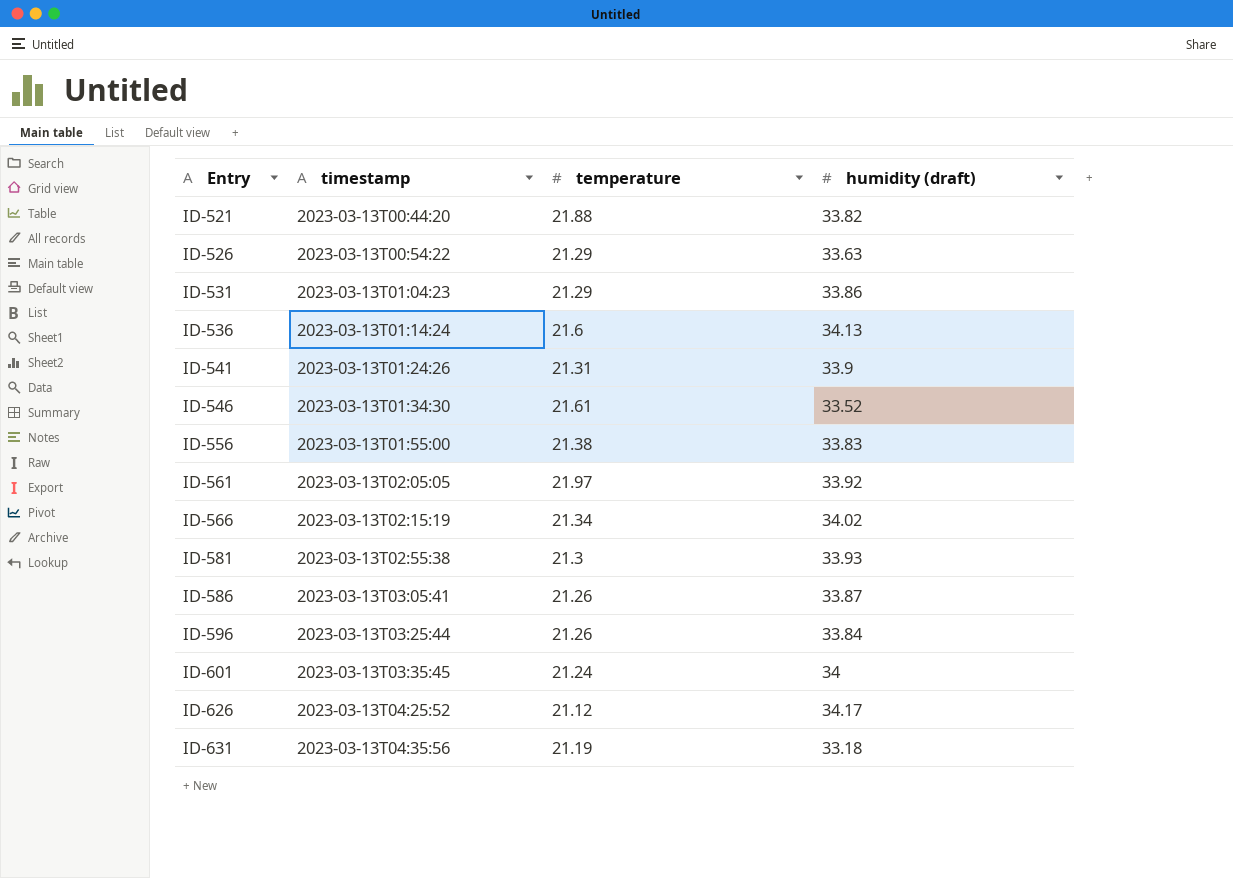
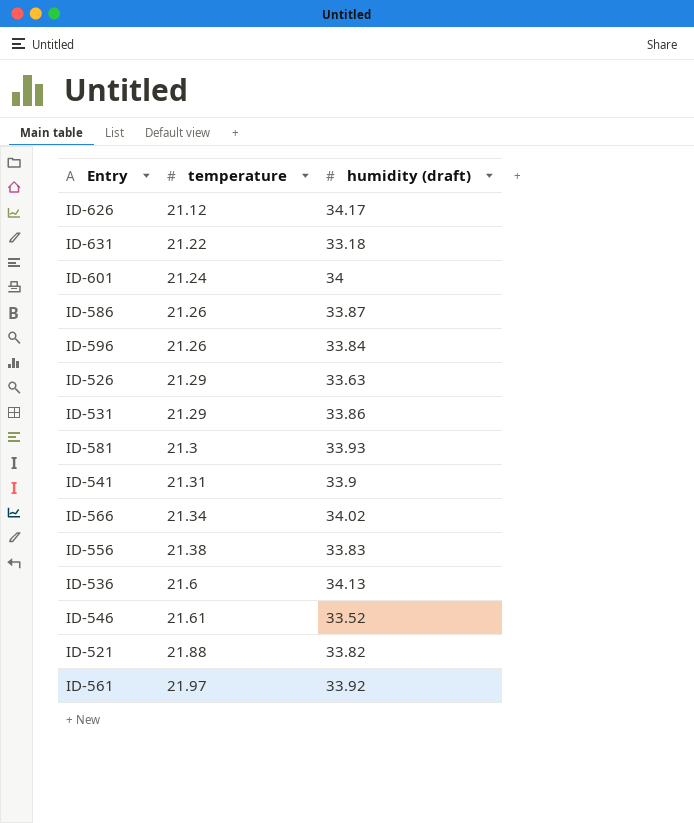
row order: Entry ascending -> temperature ascending
column timestamp | position: 2 -> none
ID-631 | temperature: 21.19 -> 21.22

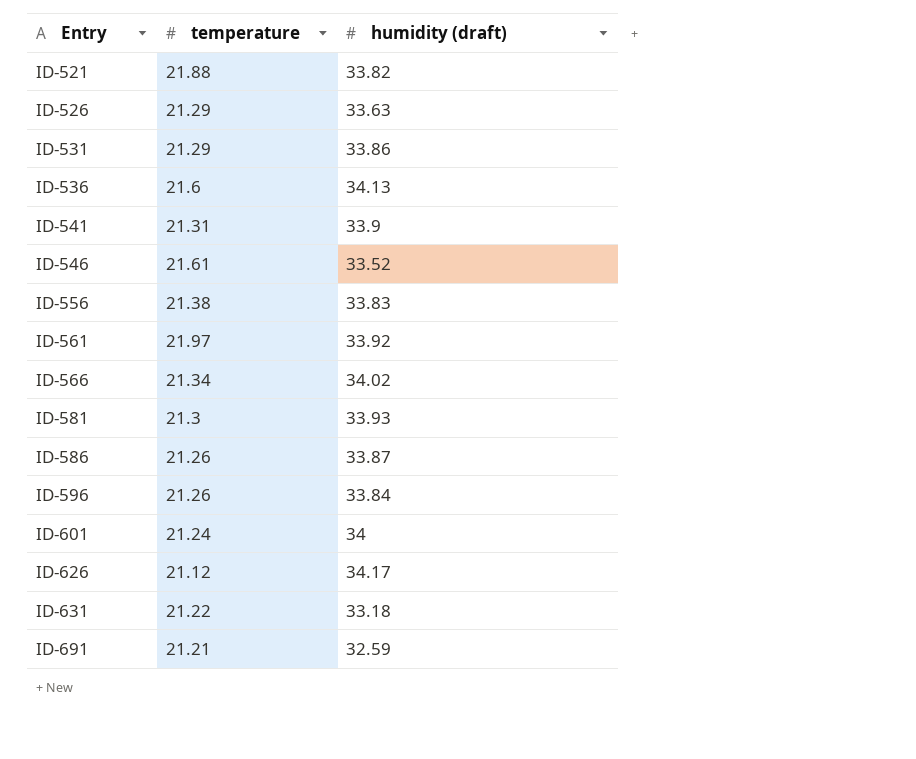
row order: temperature ascending -> Entry ascending
row ID-691: none -> 21.21 | 32.59

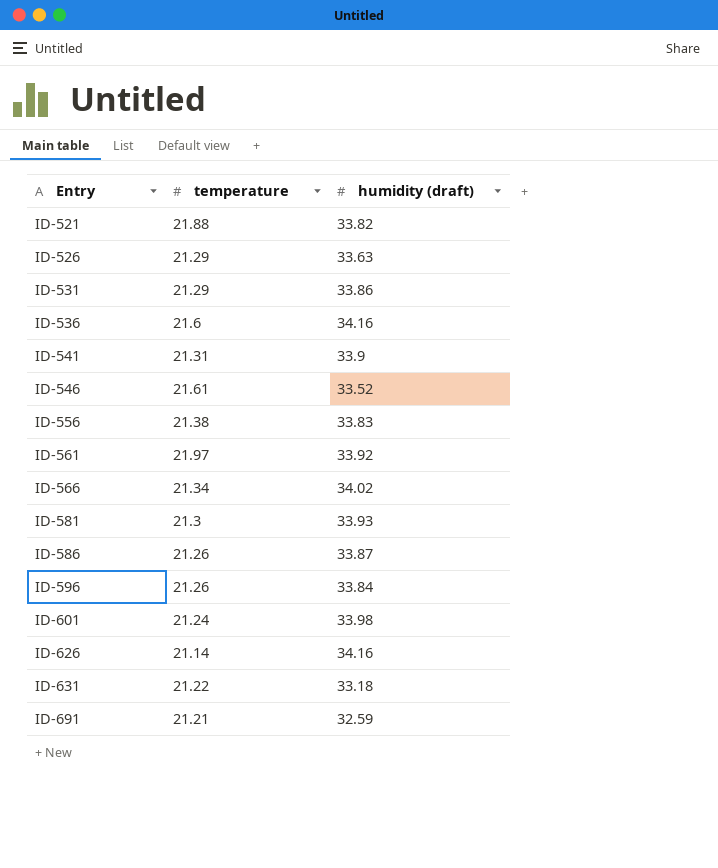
ID-536 | humidity (draft): 34.13 -> 34.16
ID-601 | humidity (draft): 34 -> 33.98
ID-626 | temperature: 21.12 -> 21.14
ID-626 | humidity (draft): 34.17 -> 34.16

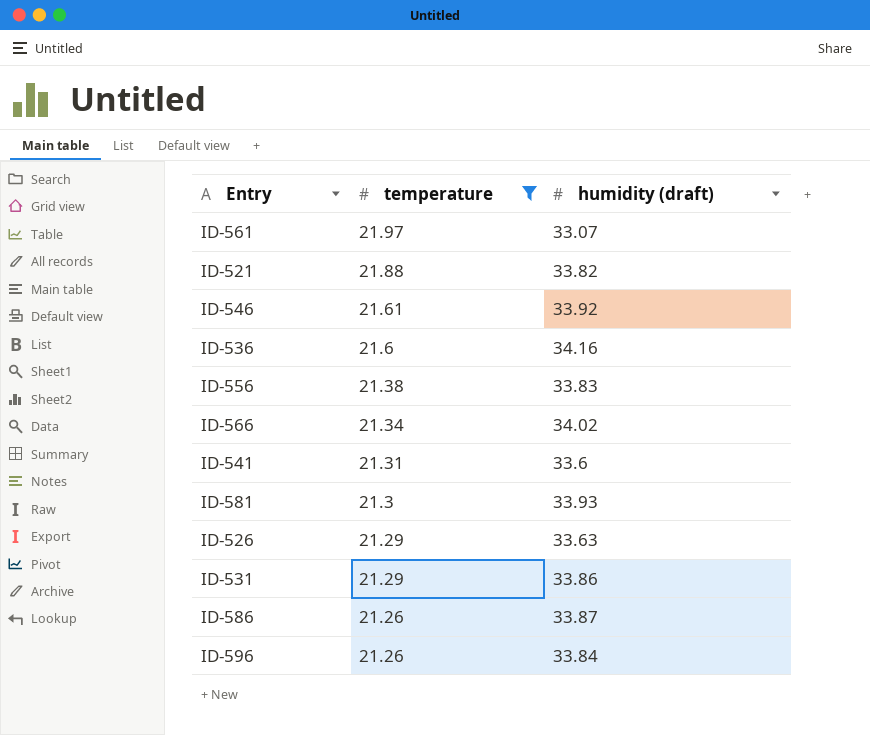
filter: none -> temperature >= 21.26
row order: Entry ascending -> temperature descending
ID-561 | humidity (draft): 33.92 -> 33.07
ID-546 | humidity (draft): 33.52 -> 33.92
ID-541 | humidity (draft): 33.9 -> 33.6

